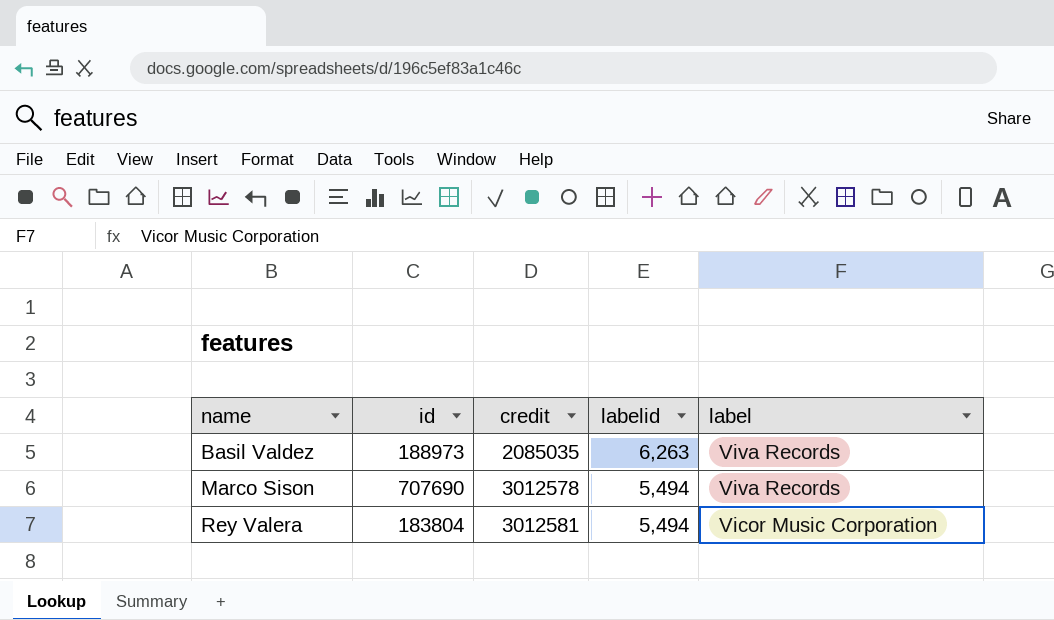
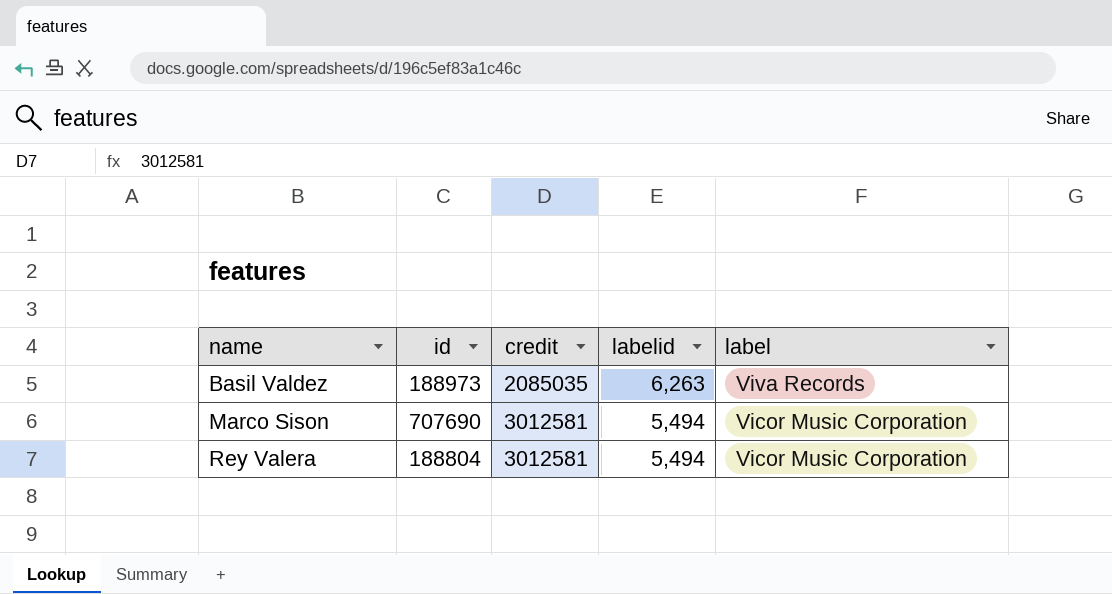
Marco Sison | credit: 3012578 -> 3012581
Marco Sison | label: Viva Records -> Vicor Music Corporation
Rey Valera | id: 183804 -> 188804

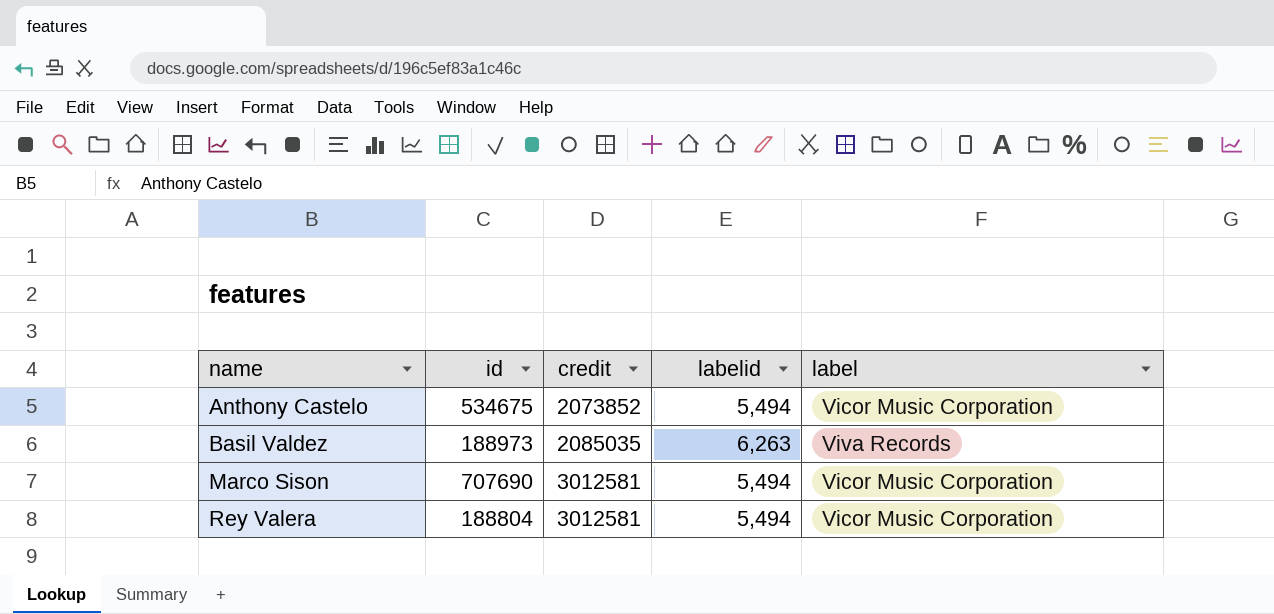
row Anthony Castelo: none -> 534675 | 2073852 | 5,494 | Vicor Music Corporation

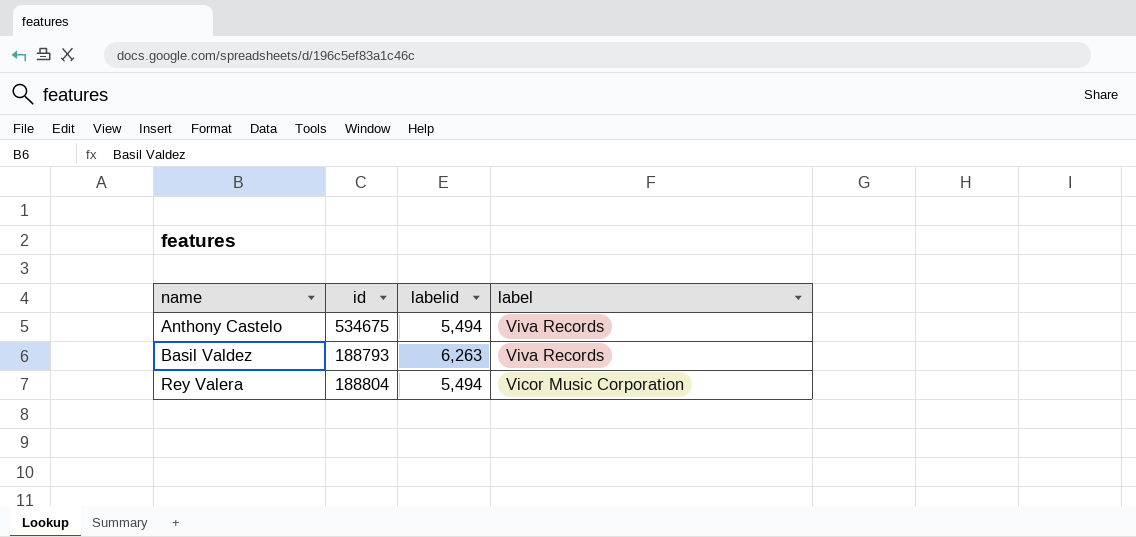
column credit | position: 3 -> none
row Marco Sison: 707690 | 3012581 | 5,494 | Vicor Music Corporation -> none
Anthony Castelo | label: Vicor Music Corporation -> Viva Records
Basil Valdez | id: 188973 -> 188793

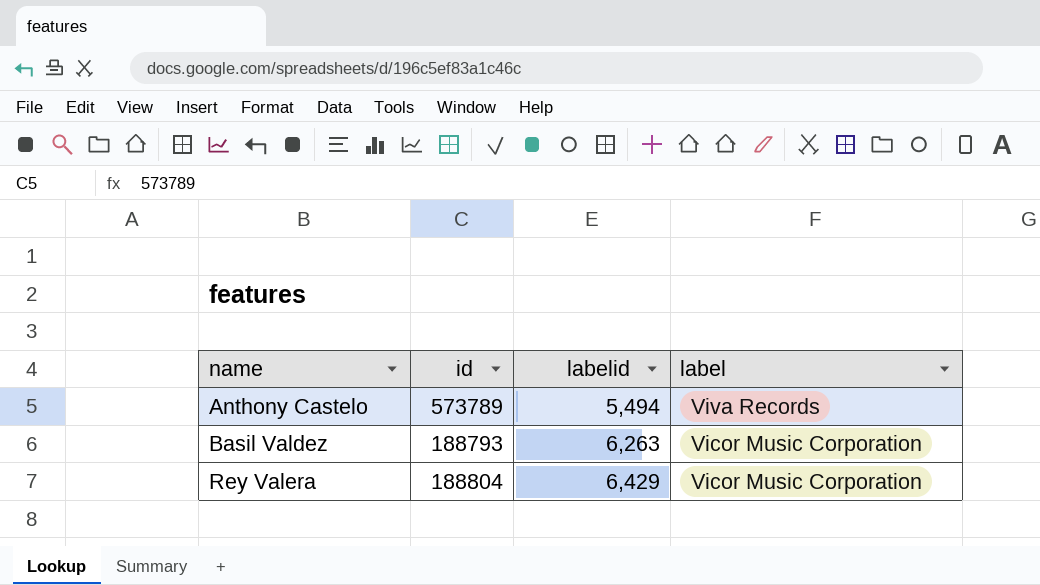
Anthony Castelo | id: 534675 -> 573789
Basil Valdez | label: Viva Records -> Vicor Music Corporation
Rey Valera | labelid: 5,494 -> 6,429

